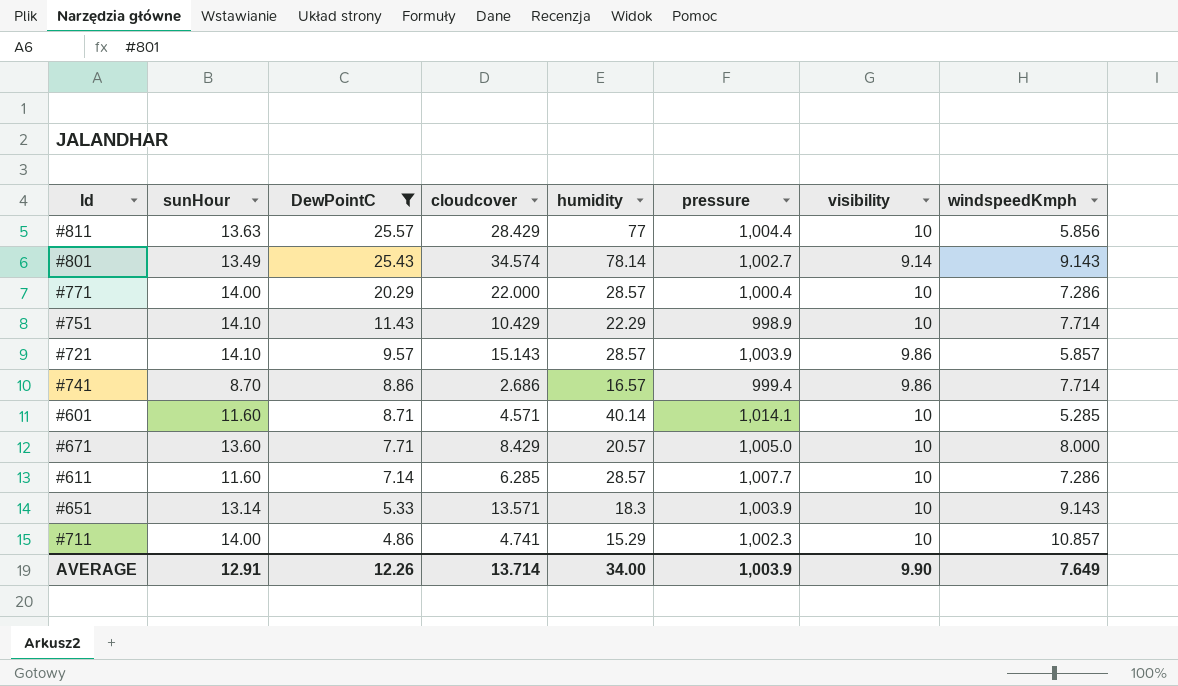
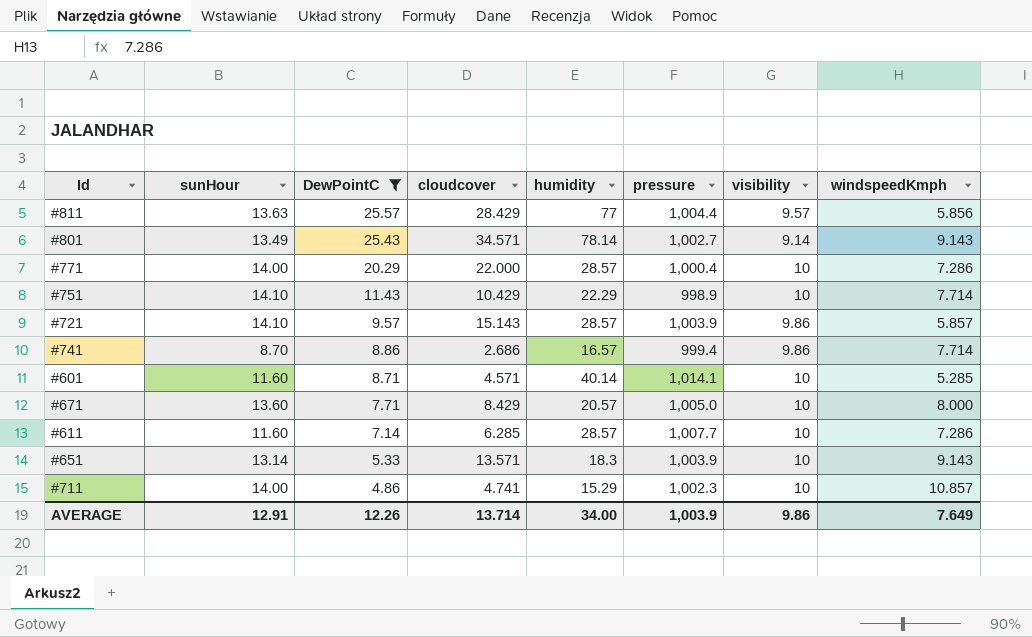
#811 | visibility: 10 -> 9.57
#801 | cloudcover: 34.574 -> 34.571
AVERAGE | visibility: 9.90 -> 9.86

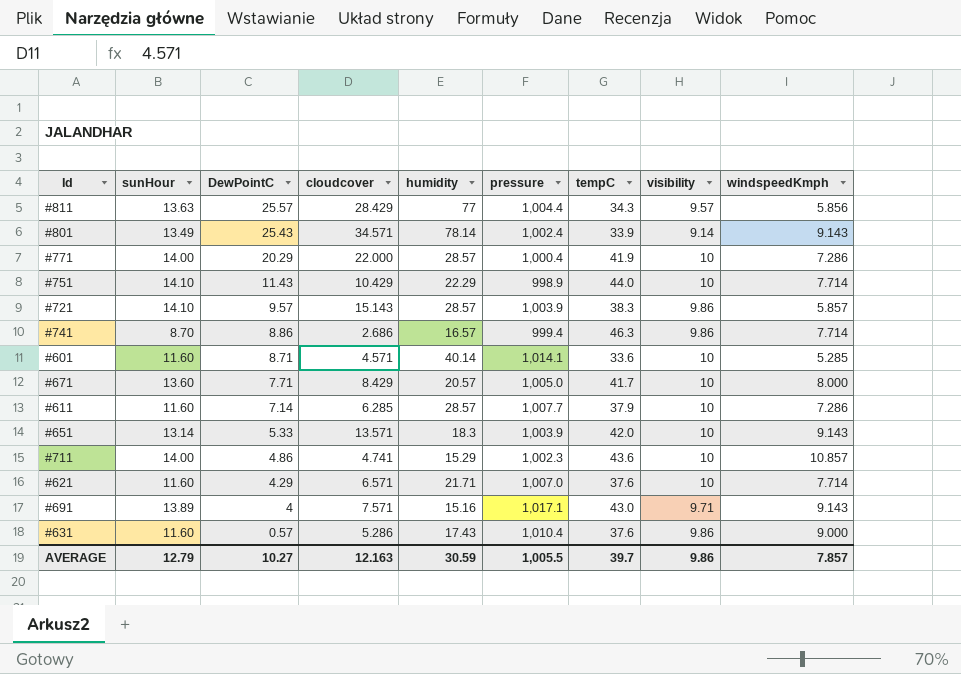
filter: DewPointC >= 4.86 -> none
column tempC | position: none -> 7
#801 | pressure: 1,002.7 -> 1,002.4
AVERAGE | sunHour: 12.91 -> 12.79
AVERAGE | DewPointC: 12.26 -> 10.27
AVERAGE | cloudcover: 13.714 -> 12.163
AVERAGE | humidity: 34.00 -> 30.59
AVERAGE | pressure: 1,003.9 -> 1,005.5
AVERAGE | windspeedKmph: 7.649 -> 7.857

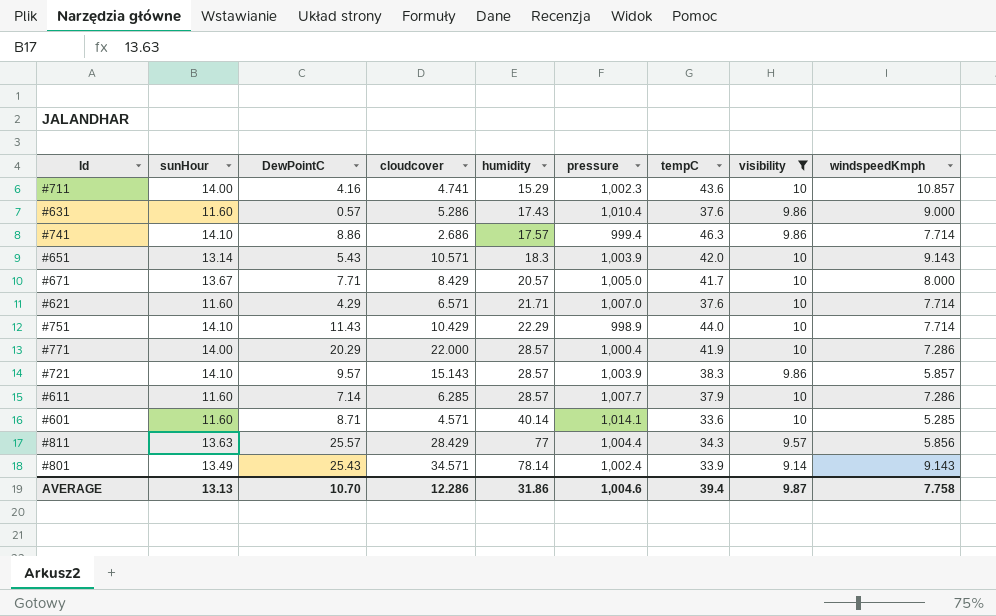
filter: none -> visibility != 9.71
row order: DewPointC descending -> humidity ascending
#711 | DewPointC: 4.86 -> 4.16
#741 | sunHour: 8.70 -> 14.10
#741 | humidity: 16.57 -> 17.57
#651 | DewPointC: 5.33 -> 5.43
#651 | cloudcover: 13.571 -> 10.571
#671 | sunHour: 13.60 -> 13.67
AVERAGE | sunHour: 12.79 -> 13.13
AVERAGE | DewPointC: 10.27 -> 10.70
AVERAGE | cloudcover: 12.163 -> 12.286
AVERAGE | humidity: 30.59 -> 31.86
AVERAGE | pressure: 1,005.5 -> 1,004.6
AVERAGE | tempC: 39.7 -> 39.4
AVERAGE | visibility: 9.86 -> 9.87
AVERAGE | windspeedKmph: 7.857 -> 7.758

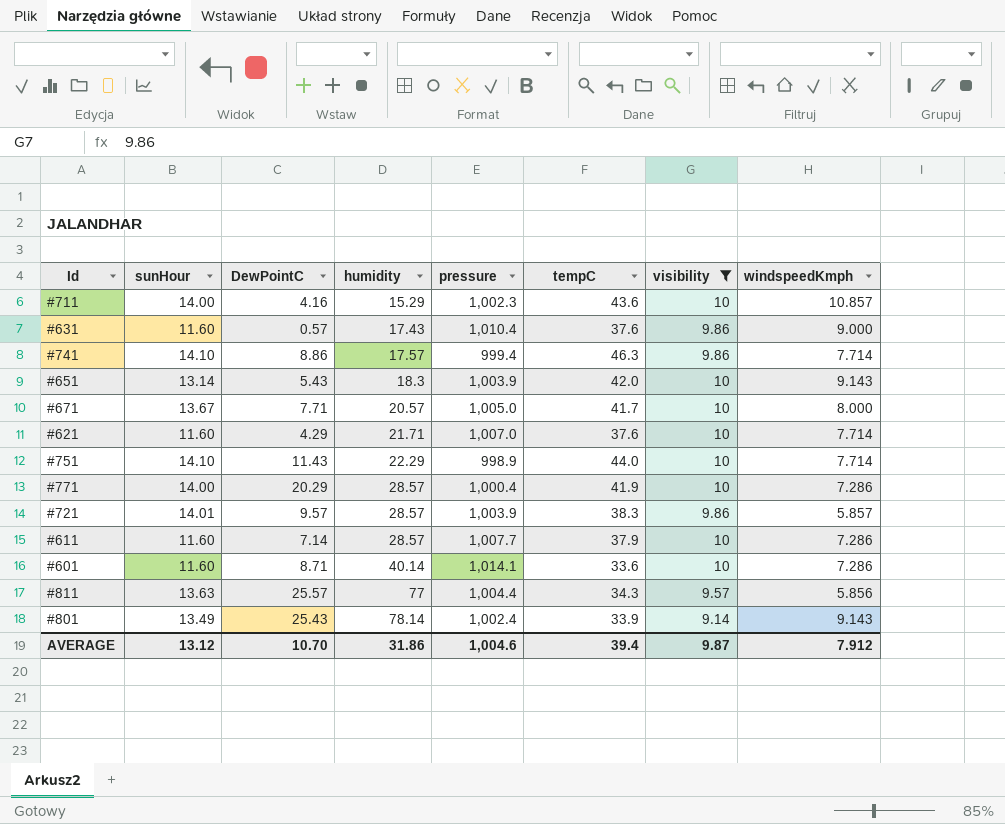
column cloudcover | position: 4 -> none
#721 | sunHour: 14.10 -> 14.01
#601 | windspeedKmph: 5.285 -> 7.286
AVERAGE | sunHour: 13.13 -> 13.12
AVERAGE | windspeedKmph: 7.758 -> 7.912

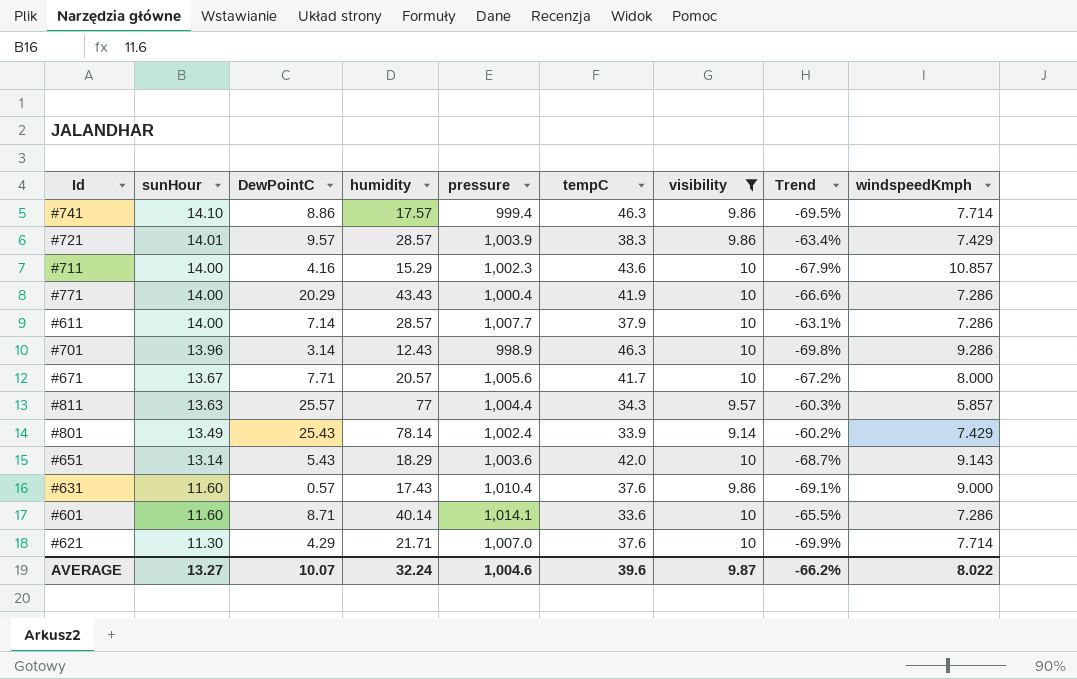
row order: humidity ascending -> sunHour descending
column Trend | formula: none -> ([sunHour] - [tempC]) / [tempC]
row #751: 14.10 | 11.43 | 22.29 | 998.9 | 44.0 | 10 | 7.714 -> none
#721 | windspeedKmph: 5.857 -> 7.429
#771 | humidity: 28.57 -> 43.43
#611 | sunHour: 11.60 -> 14.00
row #701: none -> 13.96 | 3.14 | 12.43 | 998.9 | 46.3 | 10 | -69.8% | 9.286
#671 | pressure: 1,005.0 -> 1,005.6
#811 | windspeedKmph: 5.856 -> 5.857
#801 | windspeedKmph: 9.143 -> 7.429
#651 | humidity: 18.3 -> 18.29
#651 | pressure: 1,003.9 -> 1,003.6
#621 | sunHour: 11.60 -> 11.30
AVERAGE | sunHour: 13.12 -> 13.27
AVERAGE | DewPointC: 10.70 -> 10.07
AVERAGE | humidity: 31.86 -> 32.24
AVERAGE | tempC: 39.4 -> 39.6
AVERAGE | windspeedKmph: 7.912 -> 8.022

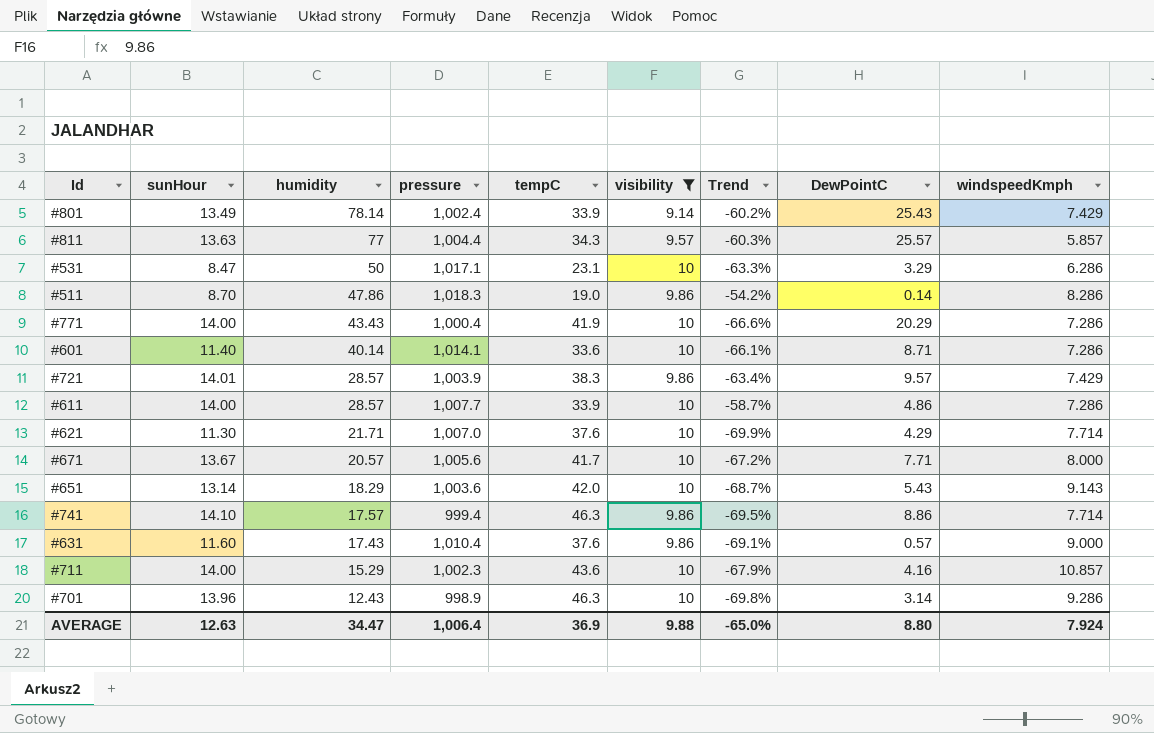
row order: sunHour descending -> humidity descending
column DewPointC | position: 3 -> 8
row #531: none -> 8.47 | 50 | 1,017.1 | 23.1 | 10 | -63.3% | 3.29 | 6.286
row #511: none -> 8.70 | 47.86 | 1,018.3 | 19.0 | 9.86 | -54.2% | 0.14 | 8.286
#601 | sunHour: 11.60 -> 11.40
#601 | Trend: -65.5% -> -66.1%
#611 | tempC: 37.9 -> 33.9
#611 | Trend: -63.1% -> -58.7%
#611 | DewPointC: 7.14 -> 4.86
AVERAGE | sunHour: 13.27 -> 12.63
AVERAGE | humidity: 32.24 -> 34.47
AVERAGE | pressure: 1,004.6 -> 1,006.4
AVERAGE | tempC: 39.6 -> 36.9
AVERAGE | visibility: 9.87 -> 9.88
AVERAGE | Trend: -66.2% -> -65.0%
AVERAGE | DewPointC: 10.07 -> 8.80
AVERAGE | windspeedKmph: 8.022 -> 7.924

